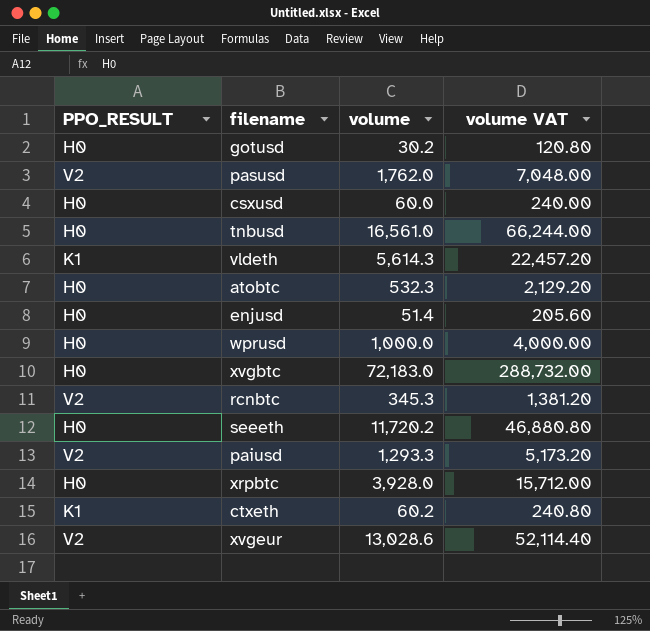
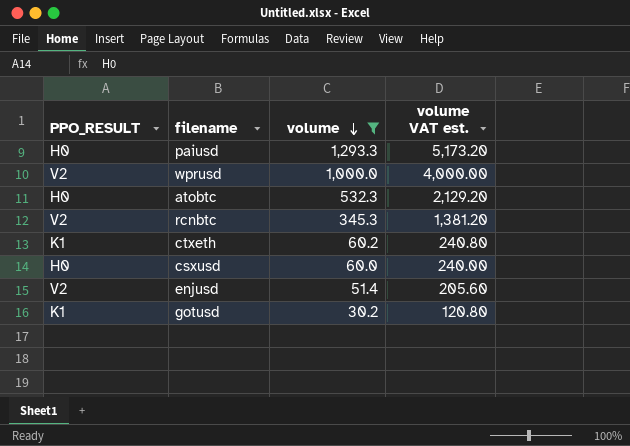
filter: none -> volume <= 1,293.3
row order: none -> volume descending
column name: volume VAT -> volume VAT est.
paiusd | PPO_RESULT: V2 -> H0
wprusd | PPO_RESULT: H0 -> V2
enjusd | PPO_RESULT: H0 -> V2
gotusd | PPO_RESULT: H0 -> K1

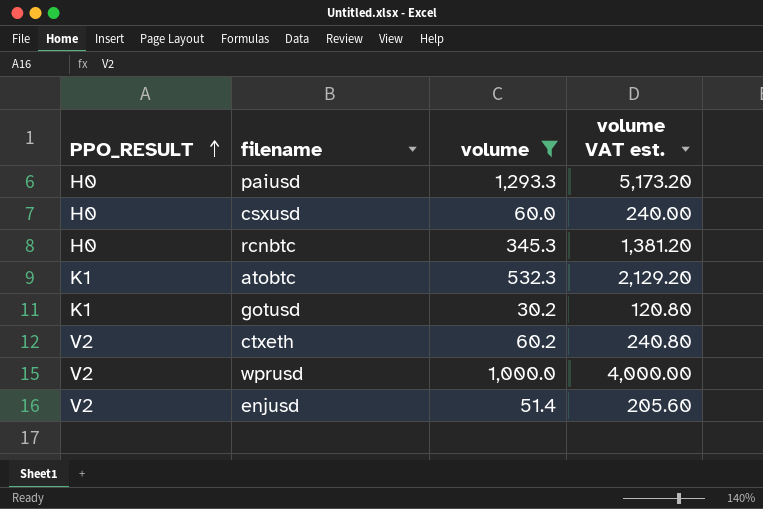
row order: volume descending -> PPO_RESULT ascending
rcnbtc | PPO_RESULT: V2 -> H0
atobtc | PPO_RESULT: H0 -> K1
ctxeth | PPO_RESULT: K1 -> V2

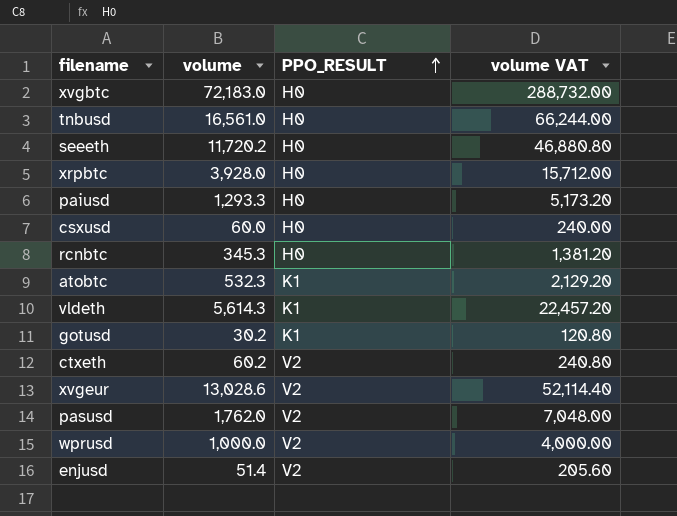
filter: volume <= 1,293.3 -> none
column PPO_RESULT | position: 1 -> 3
column name: volume VAT est. -> volume VAT

